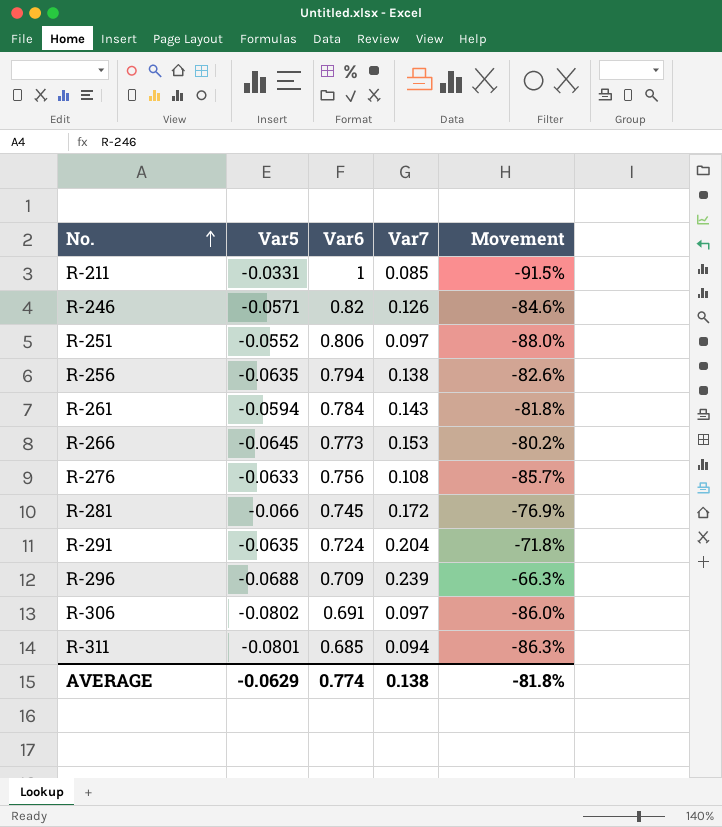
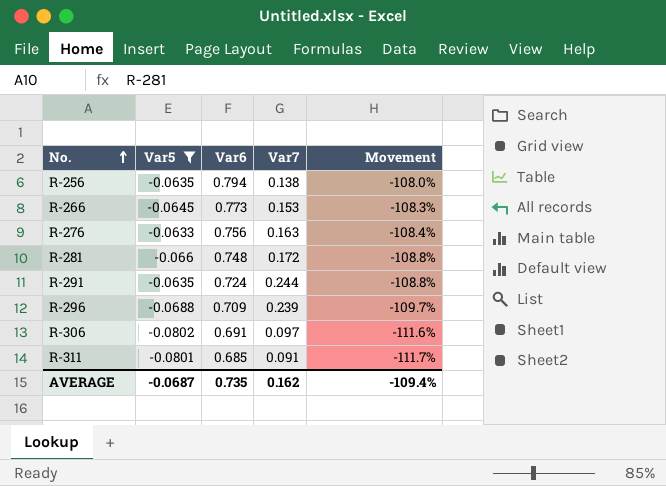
filter: none -> Var5 <= -0.0633
column Movement | formula: ([Var7] - [Var6]) / [Var6] -> ([Var5] - [Var6]) / [Var6]
R-276 | Var7: 0.108 -> 0.163
R-281 | Var6: 0.745 -> 0.748
R-291 | Var7: 0.204 -> 0.244
R-311 | Var7: 0.094 -> 0.091
AVERAGE | Var5: -0.0629 -> -0.0687
AVERAGE | Var6: 0.774 -> 0.735
AVERAGE | Var7: 0.138 -> 0.162
AVERAGE | Movement: -81.8% -> -109.4%

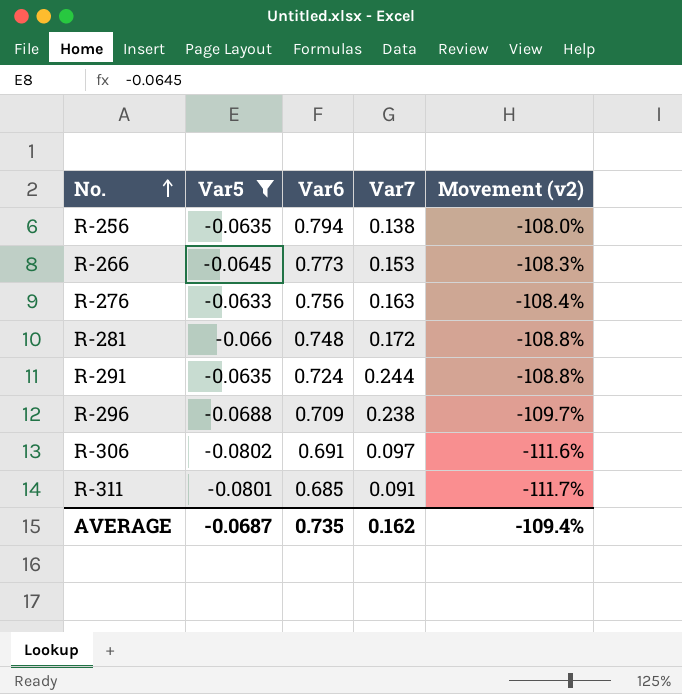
column name: Movement -> Movement (v2)
R-296 | Var7: 0.239 -> 0.238

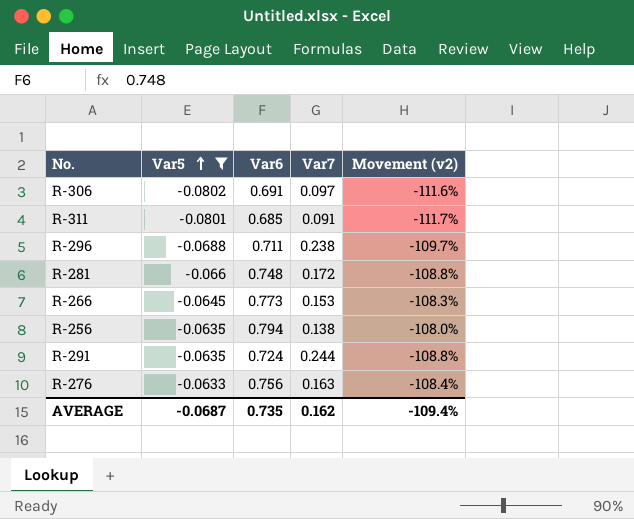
row order: No. ascending -> Var5 ascending
R-296 | Var6: 0.709 -> 0.711

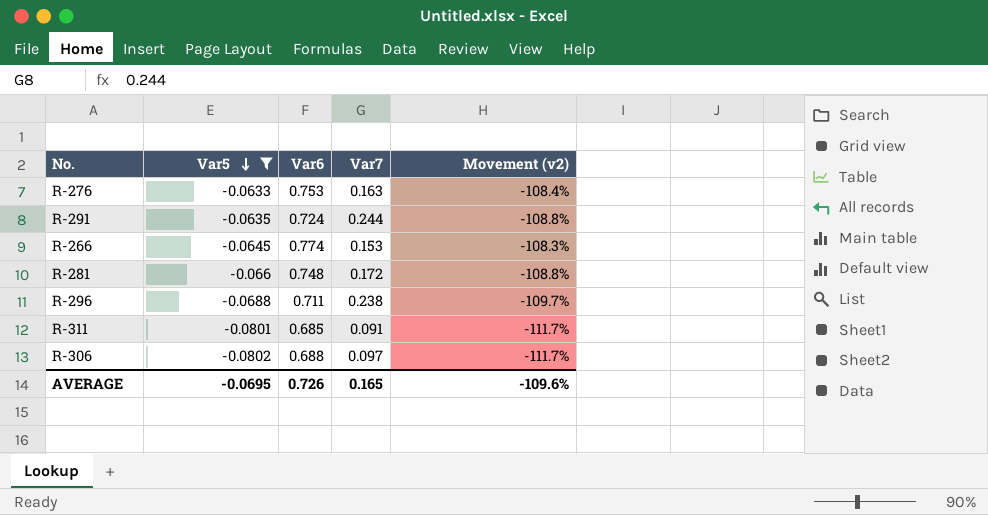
row order: Var5 ascending -> Var5 descending
row R-256: -0.0635 | 0.794 | 0.138 | -108.0% -> none
R-276 | Var6: 0.756 -> 0.753
R-266 | Var6: 0.773 -> 0.774
R-306 | Var6: 0.691 -> 0.688
R-306 | Movement (v2): -111.6% -> -111.7%
AVERAGE | Var5: -0.0687 -> -0.0695
AVERAGE | Var6: 0.735 -> 0.726
AVERAGE | Var7: 0.162 -> 0.165
AVERAGE | Movement (v2): -109.4% -> -109.6%

